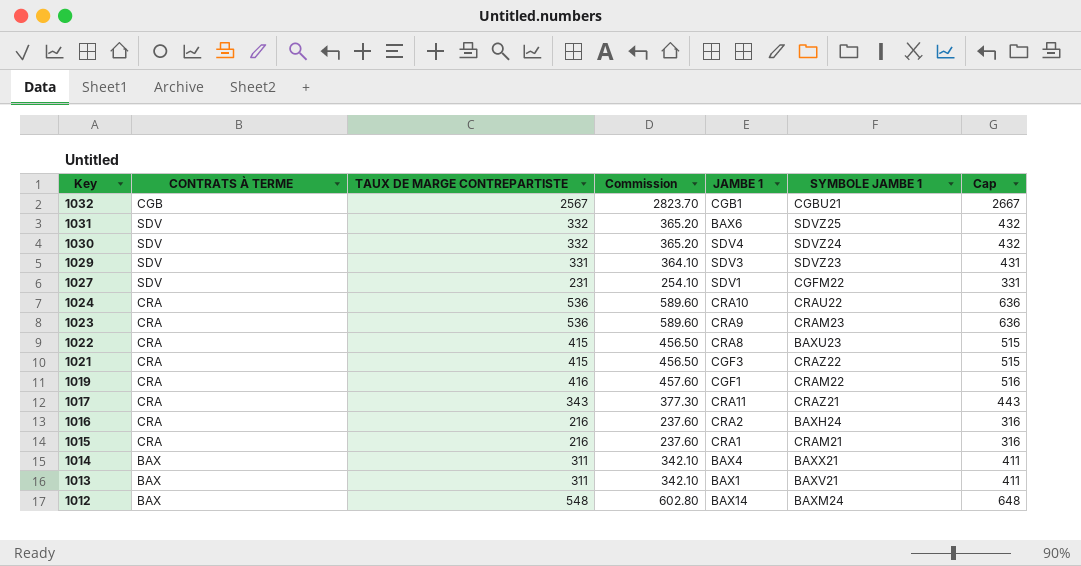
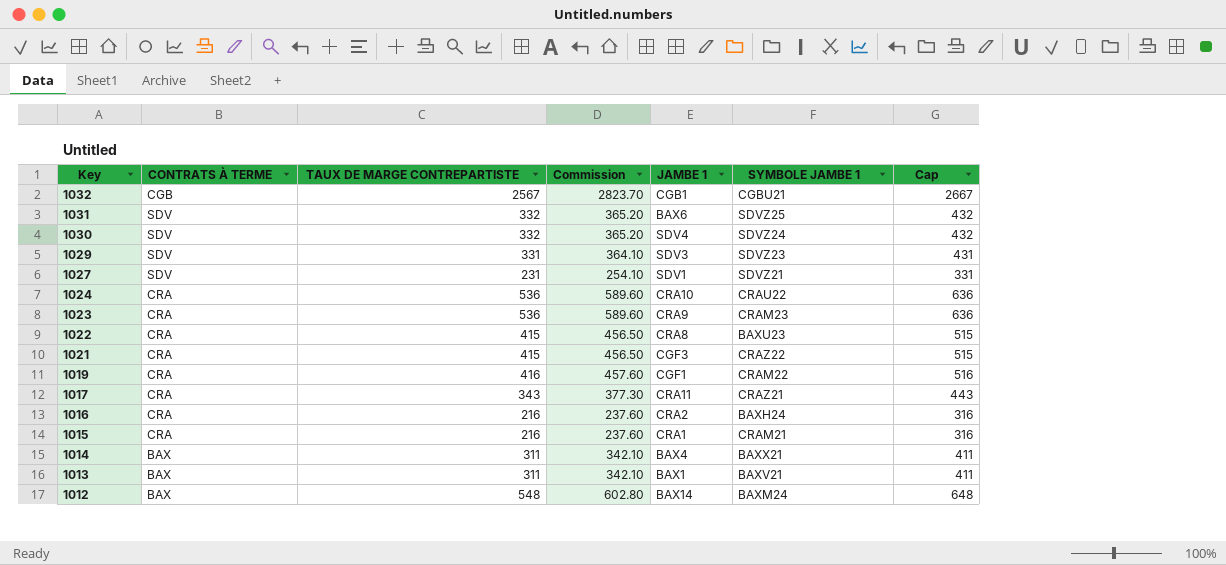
1027 | SYMBOLE JAMBE 1: CGFM22 -> SDVZ21

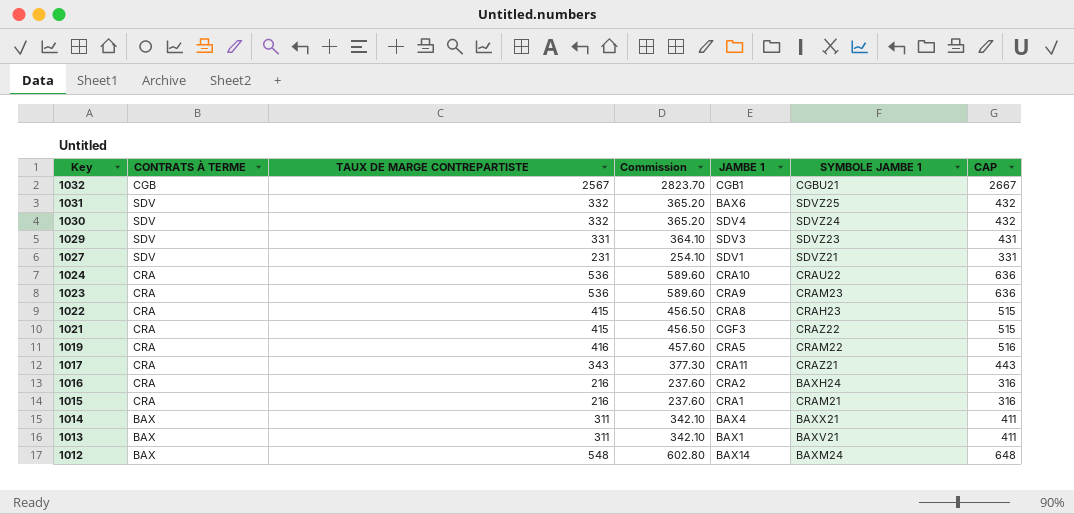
column name: Cap -> CAP
1022 | SYMBOLE JAMBE 1: BAXU23 -> CRAH23
1019 | JAMBE 1: CGF1 -> CRA5

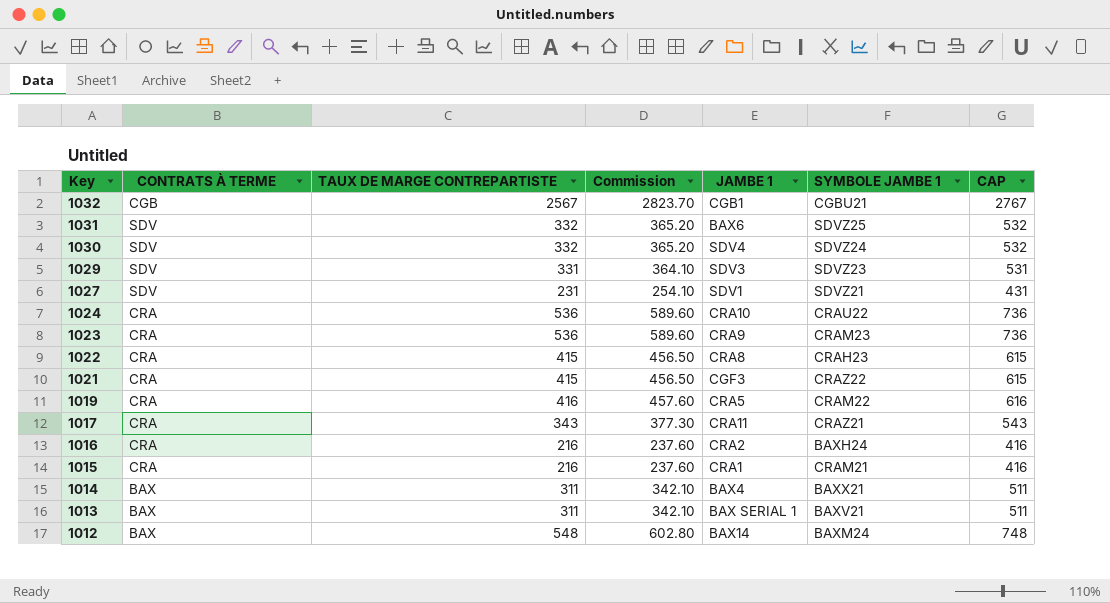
column CAP | formula: [TAUX DE MARGE CONTREPARTISTE] + 100 -> [TAUX DE MARGE CONTREPARTISTE] + 200
1013 | JAMBE 1: BAX1 -> BAX SERIAL 1

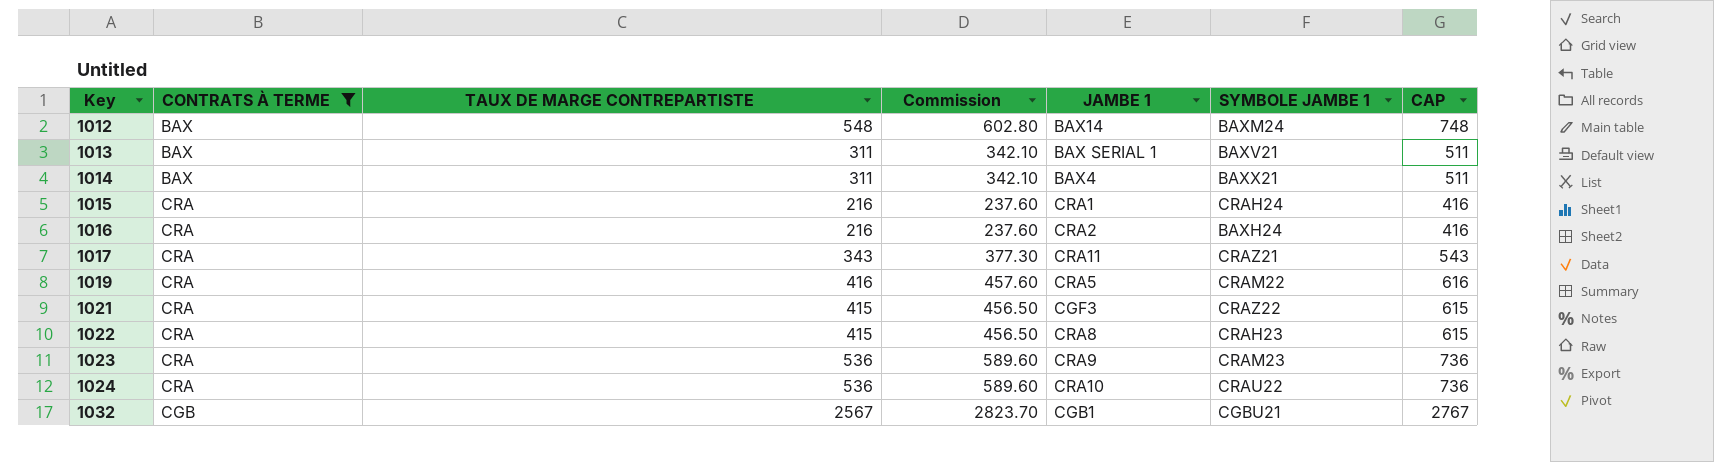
filter: none -> CONTRATS À TERME != SDV
row order: Key descending -> Key ascending
1015 | SYMBOLE JAMBE 1: CRAM21 -> CRAH24

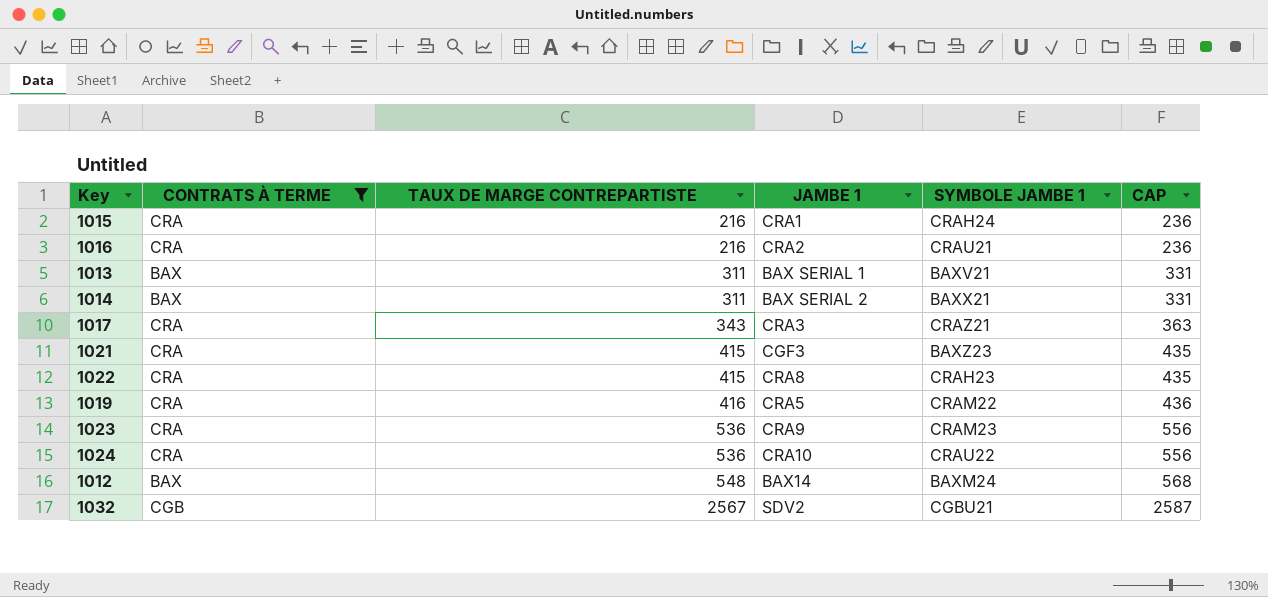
row order: Key ascending -> TAUX DE MARGE CONTREPARTISTE ascending
column Commission | formula: [TAUX DE MARGE CONTREPARTISTE] * 1.1 -> none
column CAP | formula: [TAUX DE MARGE CONTREPARTISTE] + 200 -> [TAUX DE MARGE CONTREPARTISTE] + 20
1016 | SYMBOLE JAMBE 1: BAXH24 -> CRAU21
1014 | JAMBE 1: BAX4 -> BAX SERIAL 2
1017 | JAMBE 1: CRA11 -> CRA3
1021 | SYMBOLE JAMBE 1: CRAZ22 -> BAXZ23
1032 | JAMBE 1: CGB1 -> SDV2

